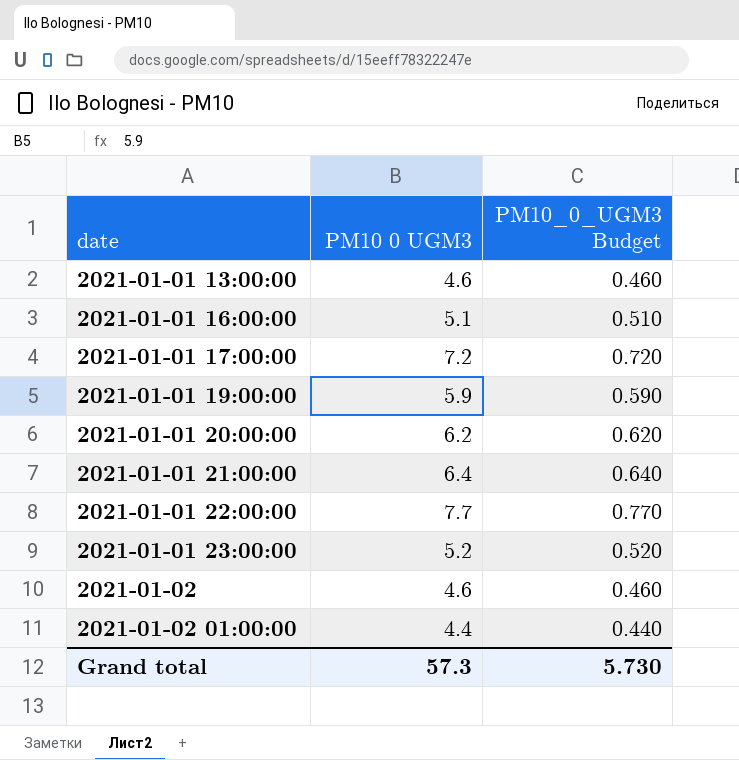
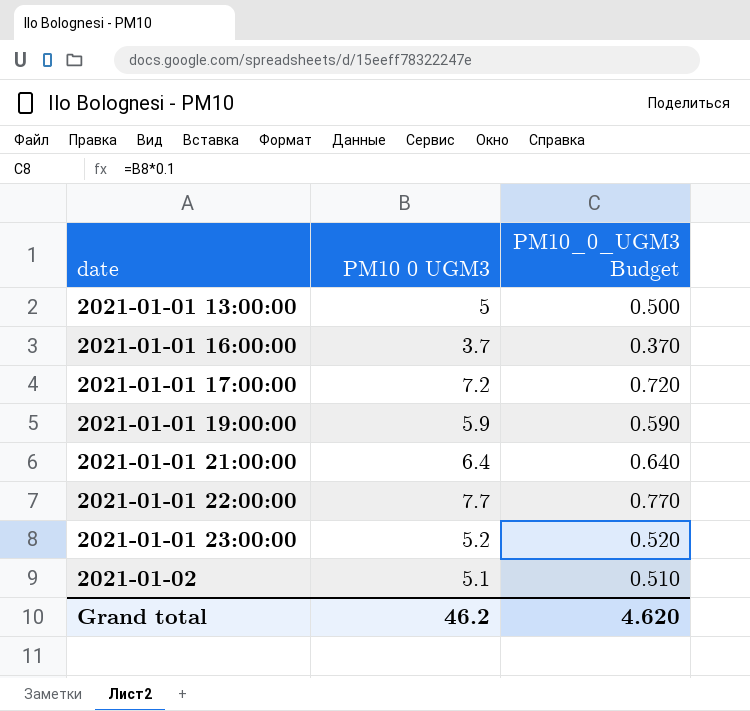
row 2021-01-01 20:00:00: 6.2 | 0.620 -> none
row 2021-01-02 01:00:00: 4.4 | 0.440 -> none
2021-01-01 13:00:00 | PM10 0 UGM3: 4.6 -> 5
2021-01-01 13:00:00 | PM10_0_UGM3 Budget: 0.460 -> 0.500
2021-01-01 16:00:00 | PM10 0 UGM3: 5.1 -> 3.7
2021-01-01 16:00:00 | PM10_0_UGM3 Budget: 0.510 -> 0.370
2021-01-02 | PM10 0 UGM3: 4.6 -> 5.1
2021-01-02 | PM10_0_UGM3 Budget: 0.460 -> 0.510
Grand total | PM10 0 UGM3: 57.3 -> 46.2
Grand total | PM10_0_UGM3 Budget: 5.730 -> 4.620

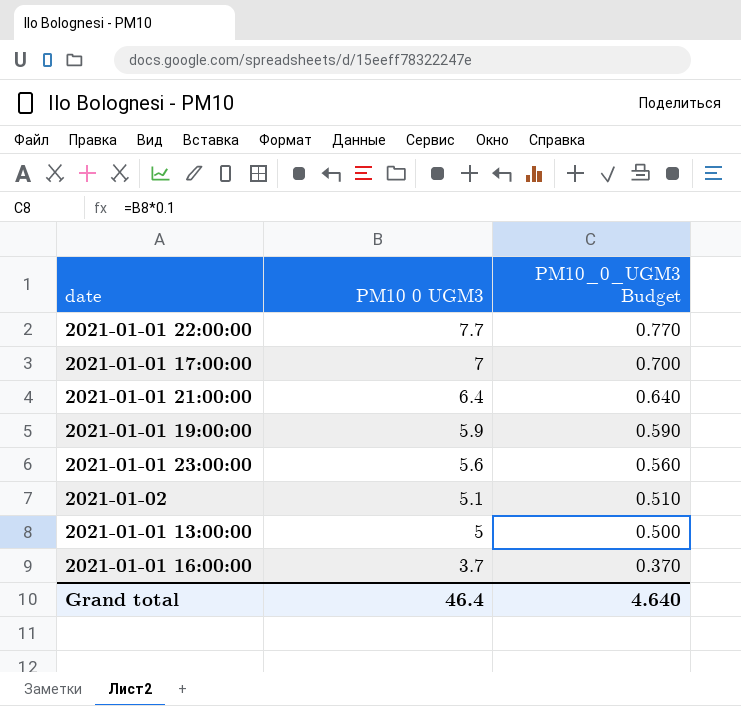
row order: date ascending -> PM10 0 UGM3 descending
2021-01-01 17:00:00 | PM10 0 UGM3: 7.2 -> 7
2021-01-01 17:00:00 | PM10_0_UGM3 Budget: 0.720 -> 0.700
2021-01-01 23:00:00 | PM10 0 UGM3: 5.2 -> 5.6
2021-01-01 23:00:00 | PM10_0_UGM3 Budget: 0.520 -> 0.560
Grand total | PM10 0 UGM3: 46.2 -> 46.4
Grand total | PM10_0_UGM3 Budget: 4.620 -> 4.640

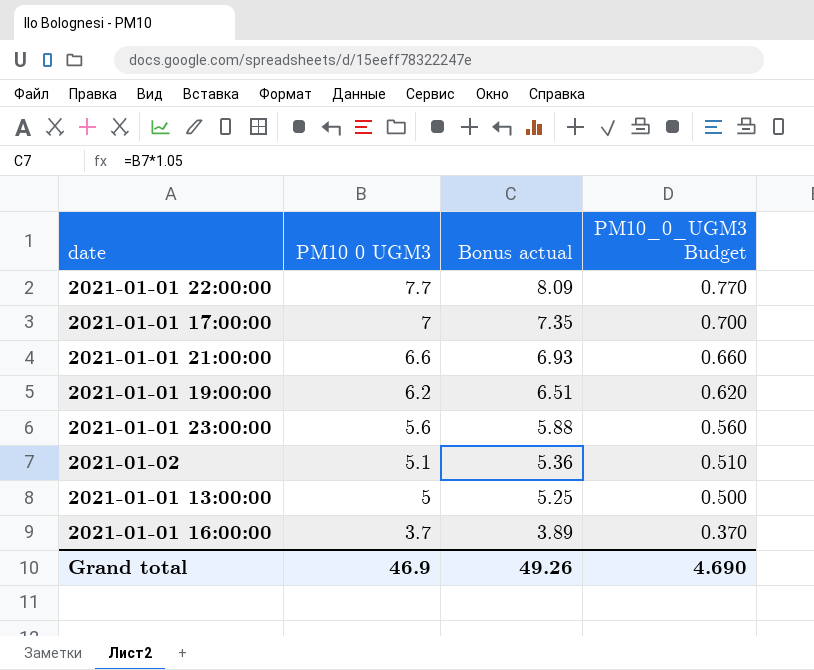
column Bonus actual | formula: none -> [PM10 0 UGM3] * 1.05
2021-01-01 21:00:00 | PM10 0 UGM3: 6.4 -> 6.6
2021-01-01 21:00:00 | PM10_0_UGM3 Budget: 0.640 -> 0.660
2021-01-01 19:00:00 | PM10 0 UGM3: 5.9 -> 6.2
2021-01-01 19:00:00 | PM10_0_UGM3 Budget: 0.590 -> 0.620
Grand total | PM10 0 UGM3: 46.4 -> 46.9
Grand total | PM10_0_UGM3 Budget: 4.640 -> 4.690

